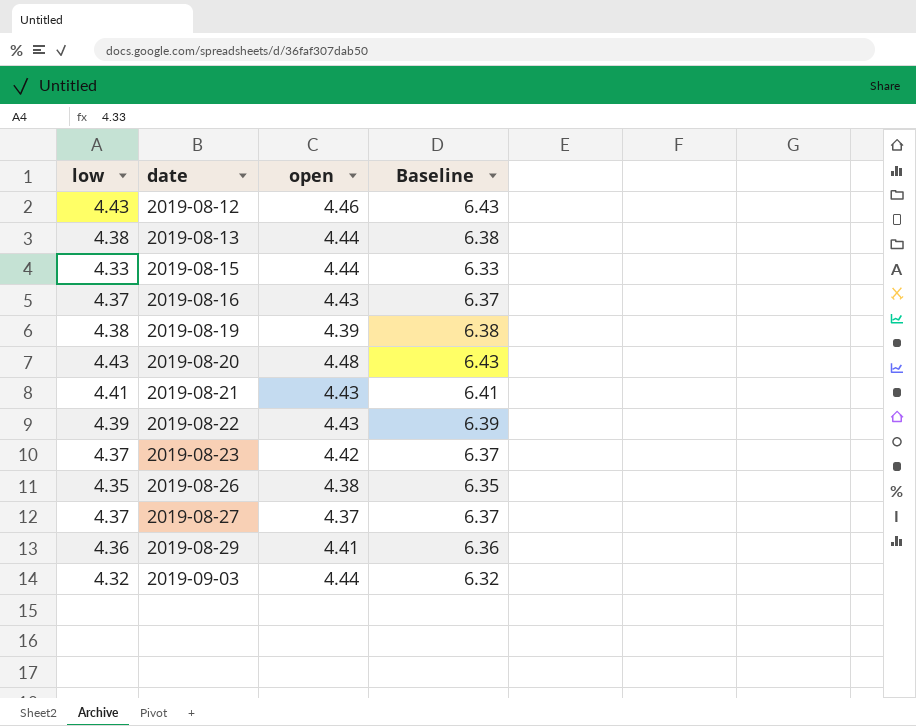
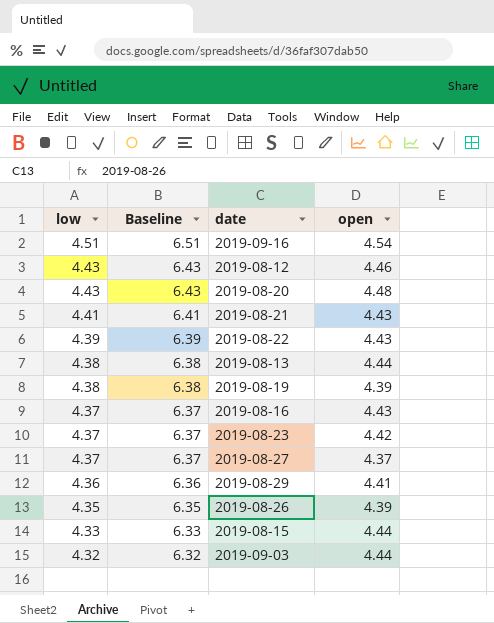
row order: date ascending -> low descending
column Baseline | position: 4 -> 2
row 2019-09-16: none -> 4.51 | 6.51 | 4.54
2019-08-26 | open: 4.38 -> 4.39

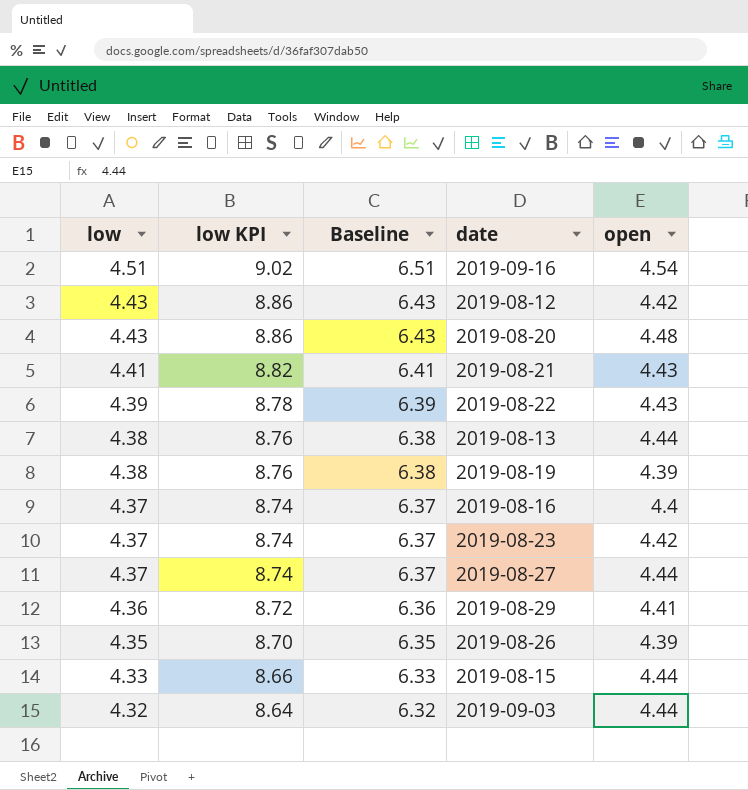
column low KPI | formula: none -> [low] * 2
2019-08-12 | open: 4.46 -> 4.42
2019-08-16 | open: 4.43 -> 4.4
2019-08-27 | open: 4.37 -> 4.44

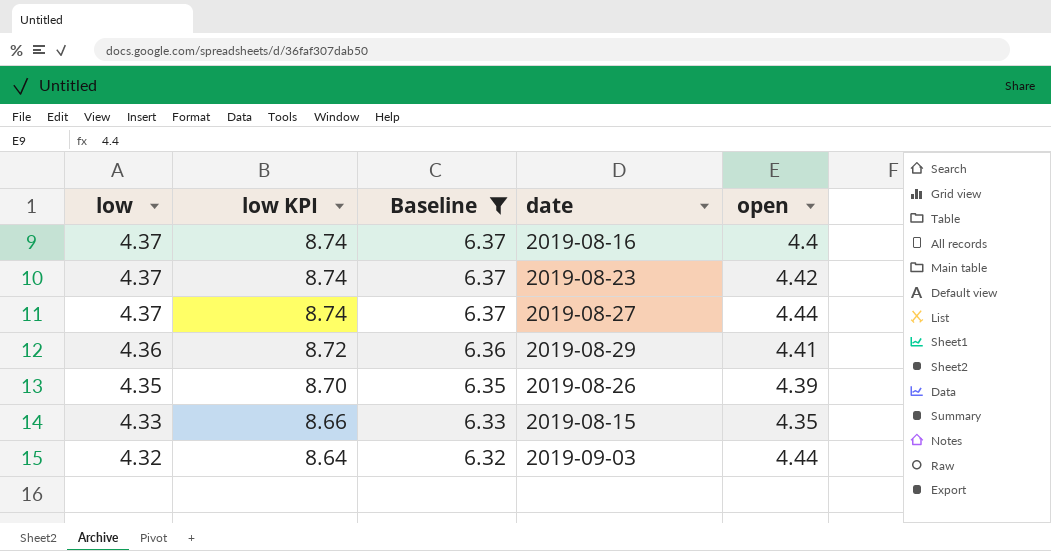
filter: none -> Baseline <= 6.37
2019-08-15 | open: 4.44 -> 4.35

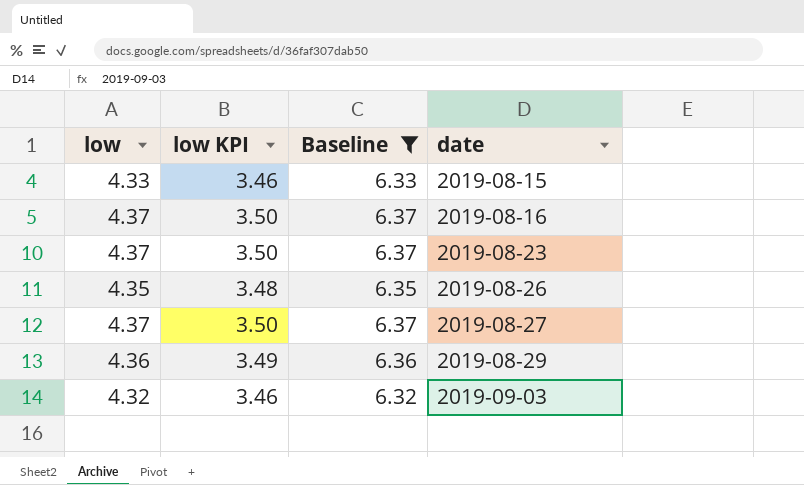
row order: low descending -> date ascending
column open | position: 5 -> none
column low KPI | formula: [low] * 2 -> [low] * 0.8

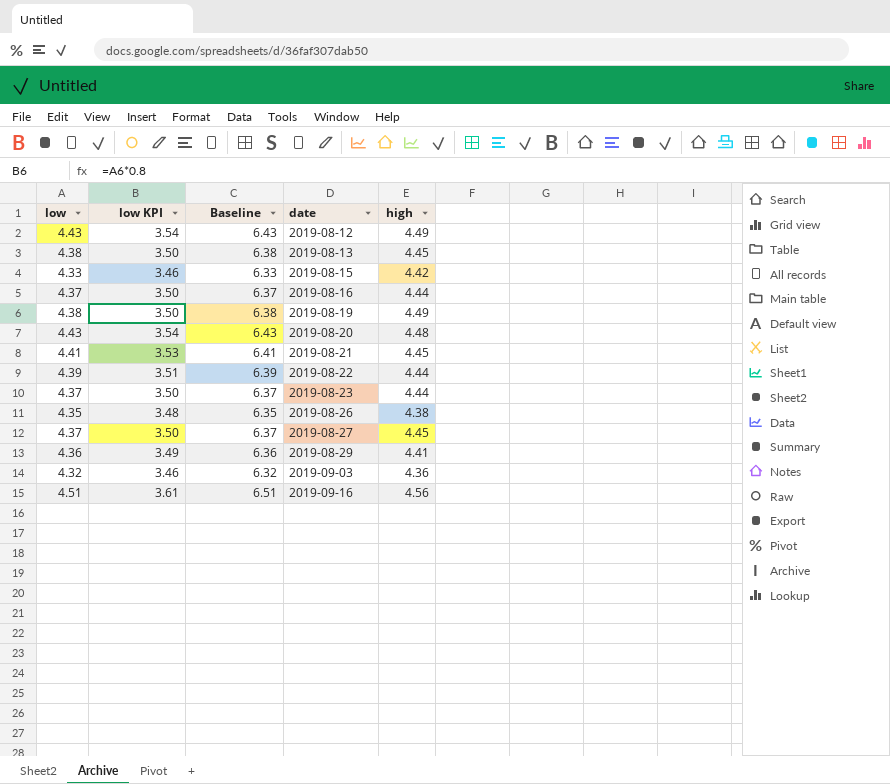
filter: Baseline <= 6.37 -> none
column high | position: none -> 5

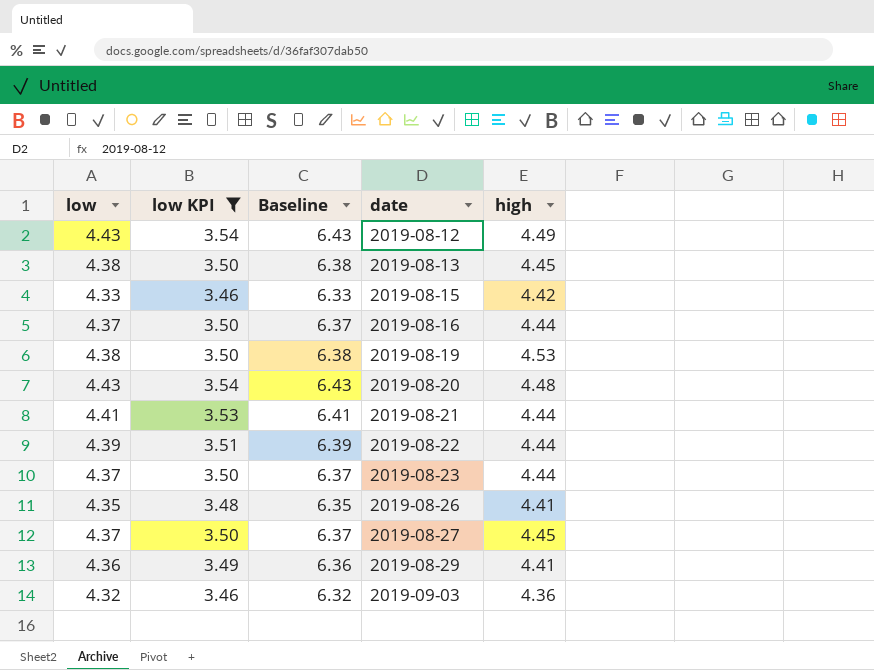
filter: none -> low KPI != 3.61
2019-08-19 | high: 4.49 -> 4.53
2019-08-21 | high: 4.45 -> 4.44
2019-08-26 | high: 4.38 -> 4.41

